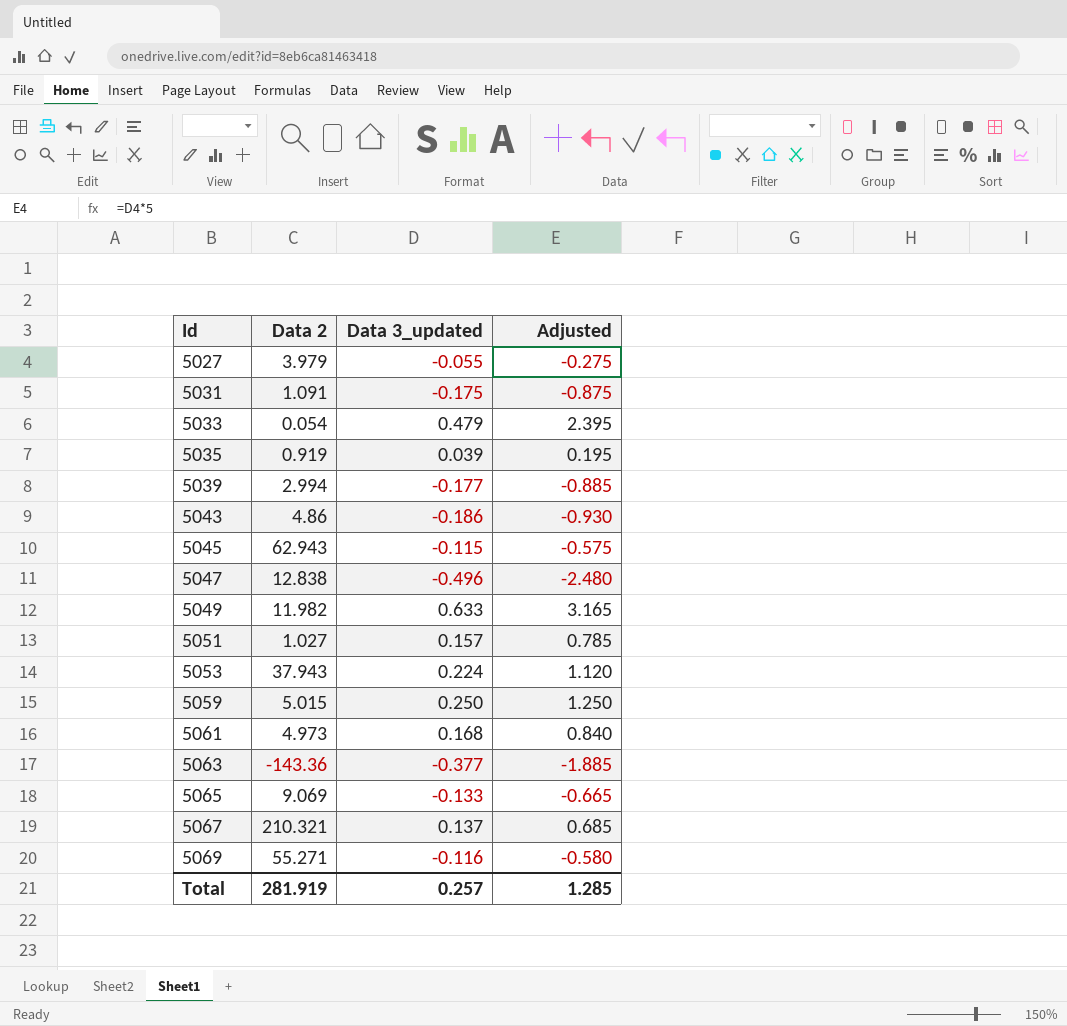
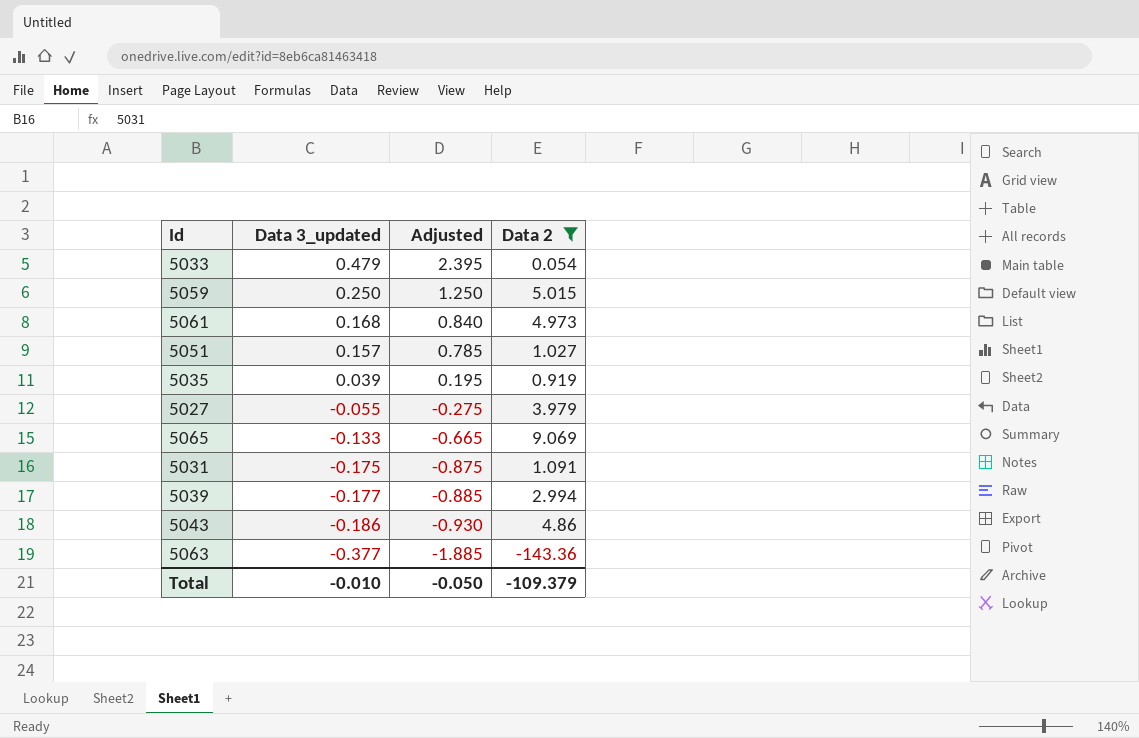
filter: none -> Data 2 <= 9.069
row order: Id ascending -> Data 3_updated descending
column Data 2 | position: 2 -> 4
Total | Data 3_updated: 0.257 -> -0.010
Total | Adjusted: 1.285 -> -0.050
Total | Data 2: 281.919 -> -109.379

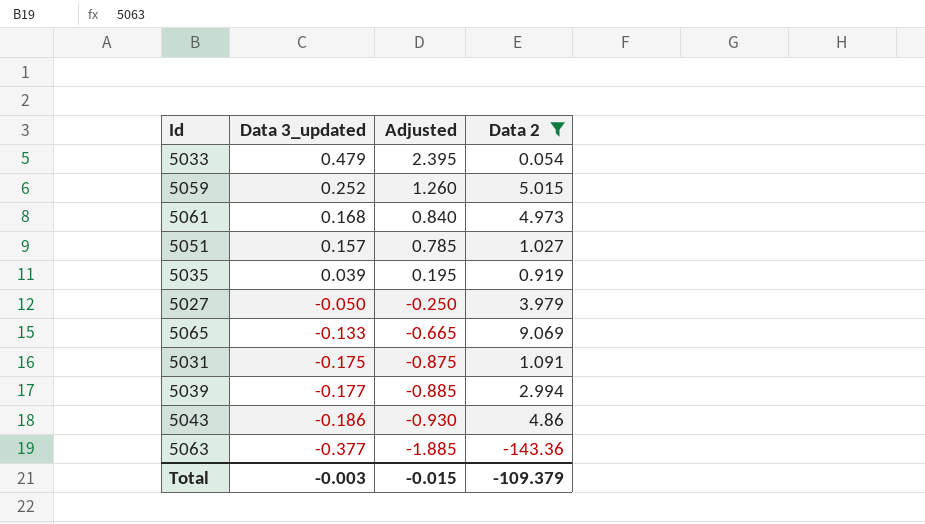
5059 | Data 3_updated: 0.250 -> 0.252
5059 | Adjusted: 1.250 -> 1.260
5027 | Data 3_updated: -0.055 -> -0.050
5027 | Adjusted: -0.275 -> -0.250
Total | Data 3_updated: -0.010 -> -0.003
Total | Adjusted: -0.050 -> -0.015

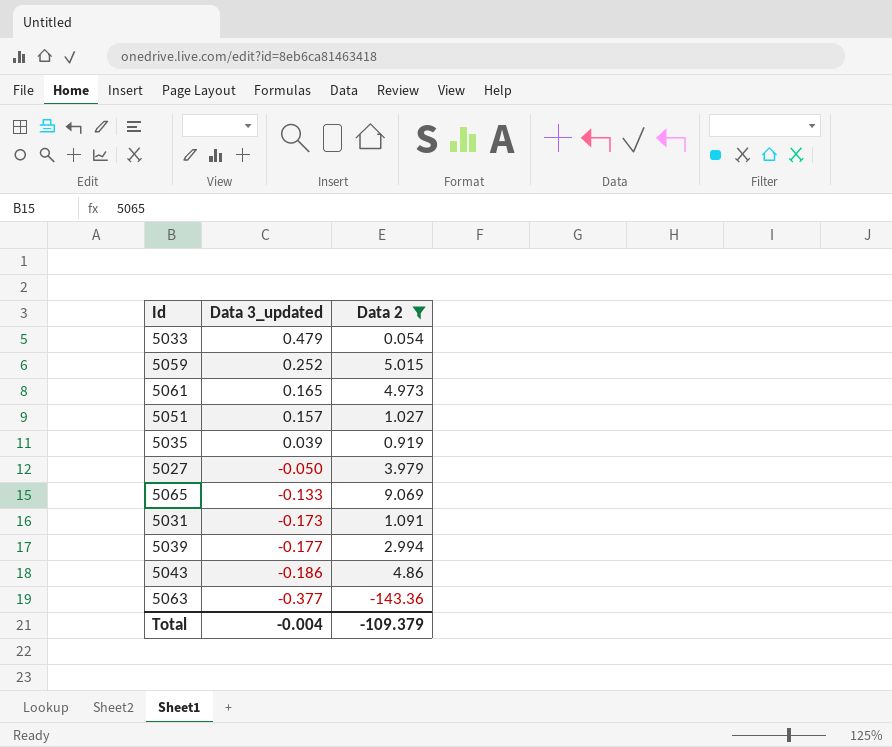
column Adjusted | formula: [Data 3_updated] * 5 -> none
5061 | Data 3_updated: 0.168 -> 0.165
5031 | Data 3_updated: -0.175 -> -0.173
Total | Data 3_updated: -0.003 -> -0.004

